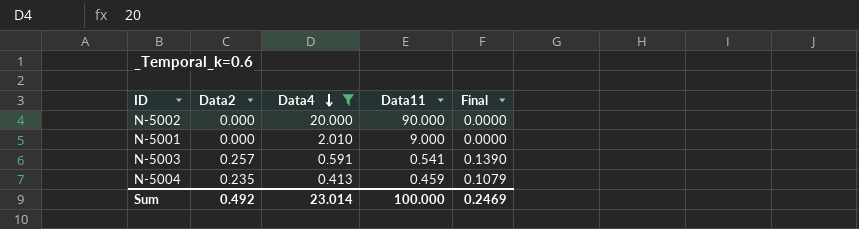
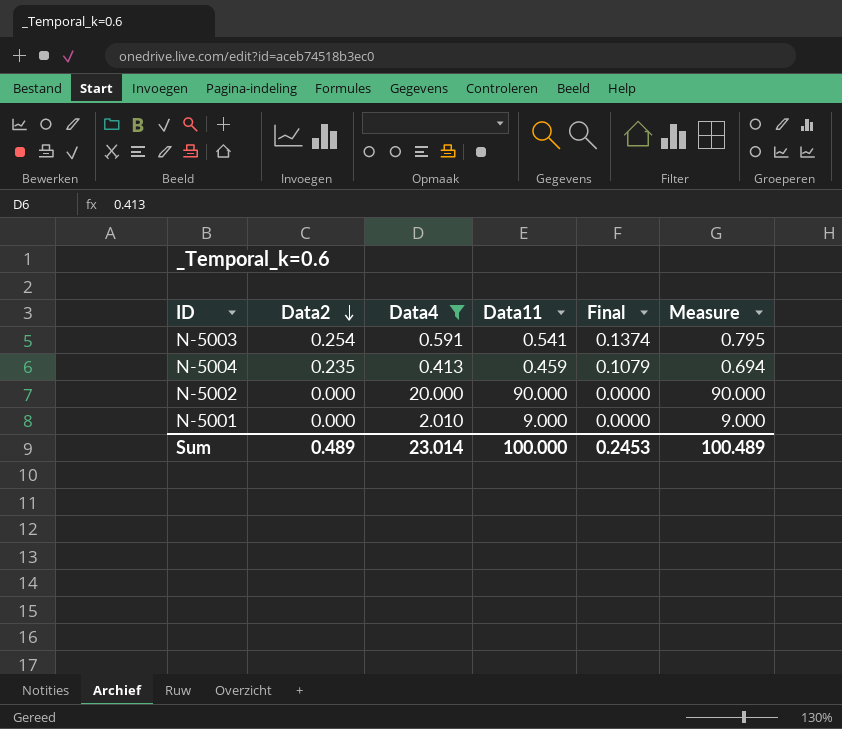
row order: Data4 descending -> Data2 descending
column Measure | formula: none -> [Data2] + [Data11]
N-5003 | Data2: 0.257 -> 0.254
N-5003 | Final: 0.1390 -> 0.1374
Sum | Data2: 0.492 -> 0.489
Sum | Final: 0.2469 -> 0.2453

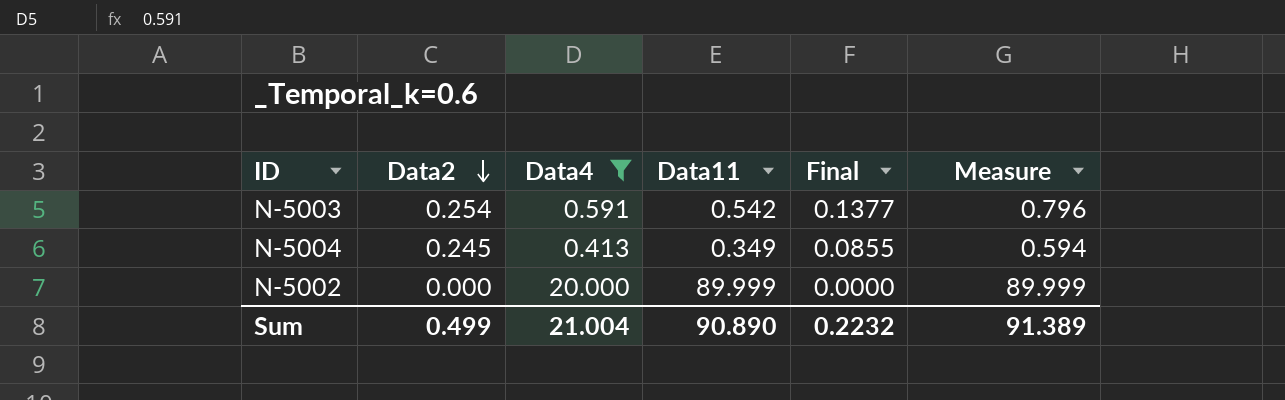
row N-5001: 0.000 | 2.010 | 9.000 | 0.0000 | 9.000 -> none
N-5003 | Data11: 0.541 -> 0.542
N-5003 | Final: 0.1374 -> 0.1377
N-5003 | Measure: 0.795 -> 0.796
N-5004 | Data2: 0.235 -> 0.245
N-5004 | Data11: 0.459 -> 0.349
N-5004 | Final: 0.1079 -> 0.0855
N-5004 | Measure: 0.694 -> 0.594
N-5002 | Data11: 90.000 -> 89.999
N-5002 | Measure: 90.000 -> 89.999
Sum | Data2: 0.489 -> 0.499
Sum | Data4: 23.014 -> 21.004
Sum | Data11: 100.000 -> 90.890
Sum | Final: 0.2453 -> 0.2232
Sum | Measure: 100.489 -> 91.389

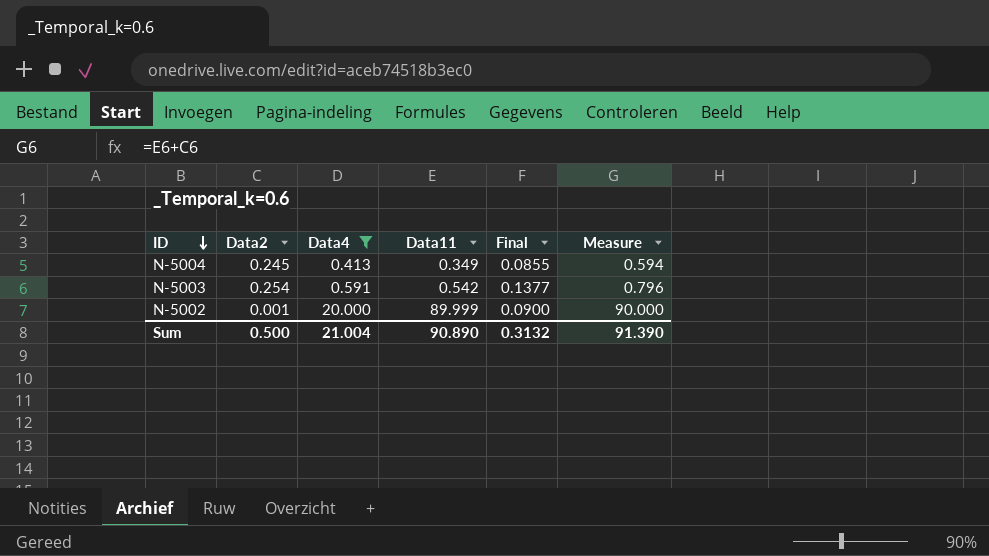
row order: Data2 descending -> ID descending
N-5002 | Data2: 0.000 -> 0.001
N-5002 | Final: 0.0000 -> 0.0900
N-5002 | Measure: 89.999 -> 90.000
Sum | Data2: 0.499 -> 0.500
Sum | Final: 0.2232 -> 0.3132
Sum | Measure: 91.389 -> 91.390

